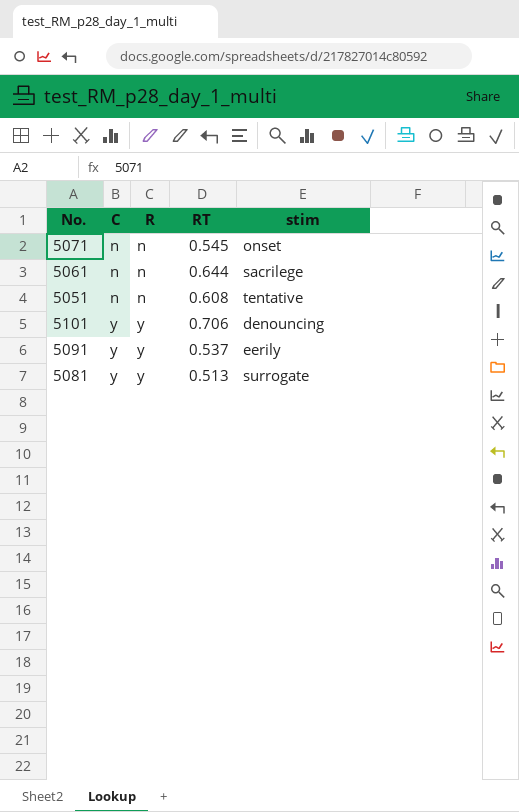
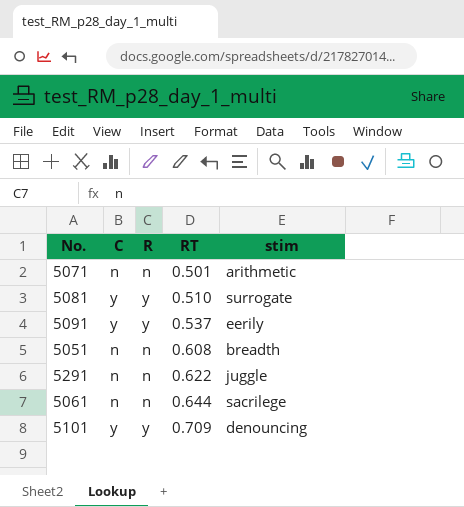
row order: C ascending -> RT ascending
5071 | RT: 0.545 -> 0.501
5071 | stim: onset -> arithmetic
5081 | RT: 0.513 -> 0.510
5051 | stim: tentative -> breadth
row 5291: none -> n | n | 0.622 | juggle
5101 | RT: 0.706 -> 0.709

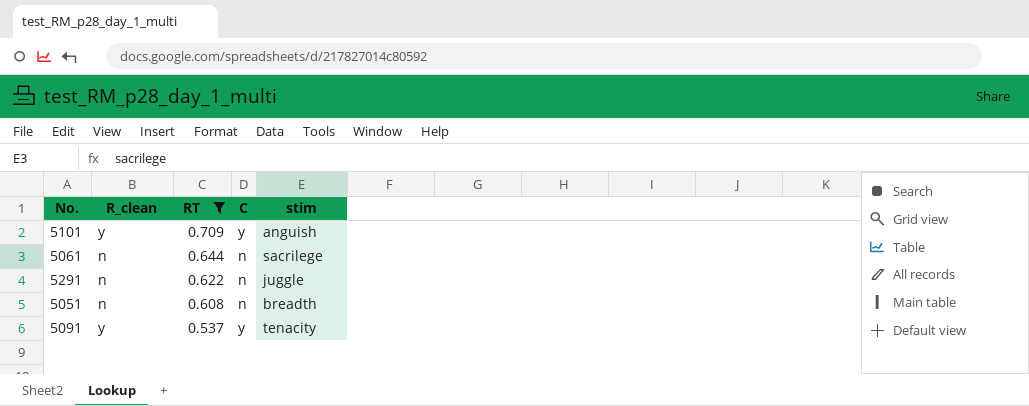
filter: none -> RT >= 0.537
row order: RT ascending -> RT descending
column name: R -> R_clean
column C | position: 2 -> 4
5101 | stim: denouncing -> anguish
5091 | stim: eerily -> tenacity

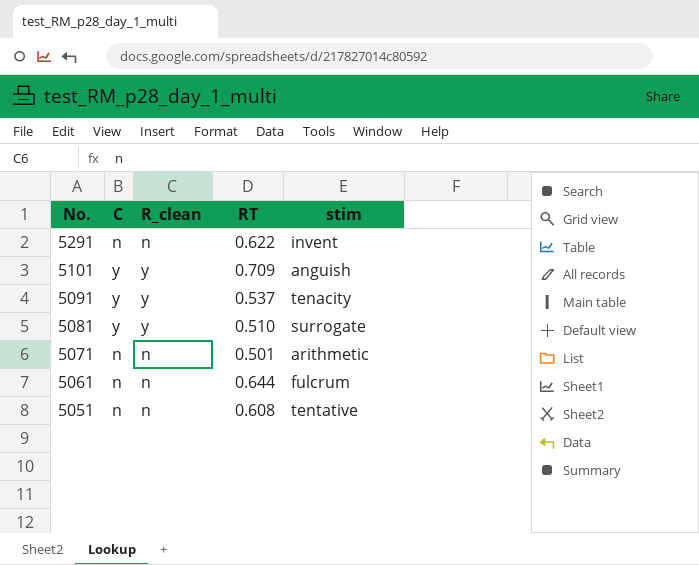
filter: RT >= 0.537 -> none
row order: RT descending -> No. descending
column C | position: 4 -> 2
5291 | stim: juggle -> invent
5061 | stim: sacrilege -> fulcrum
5051 | stim: breadth -> tentative

